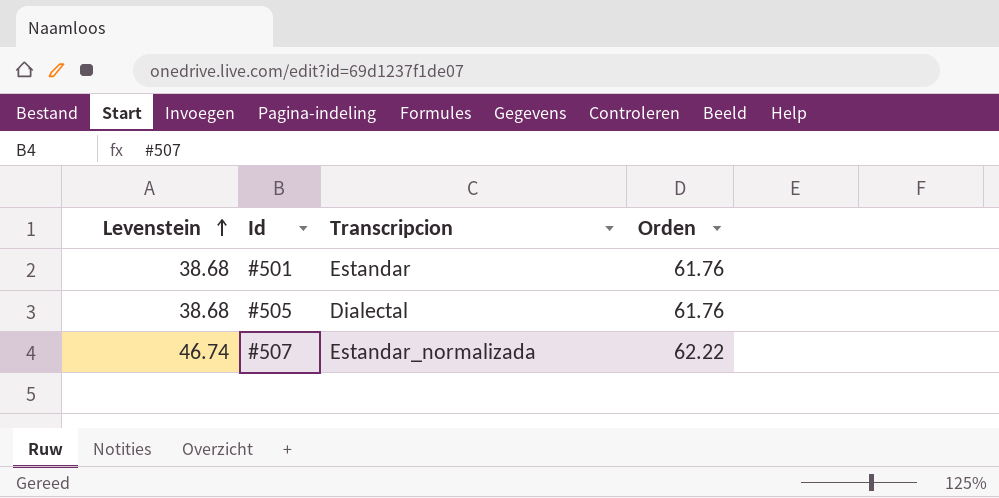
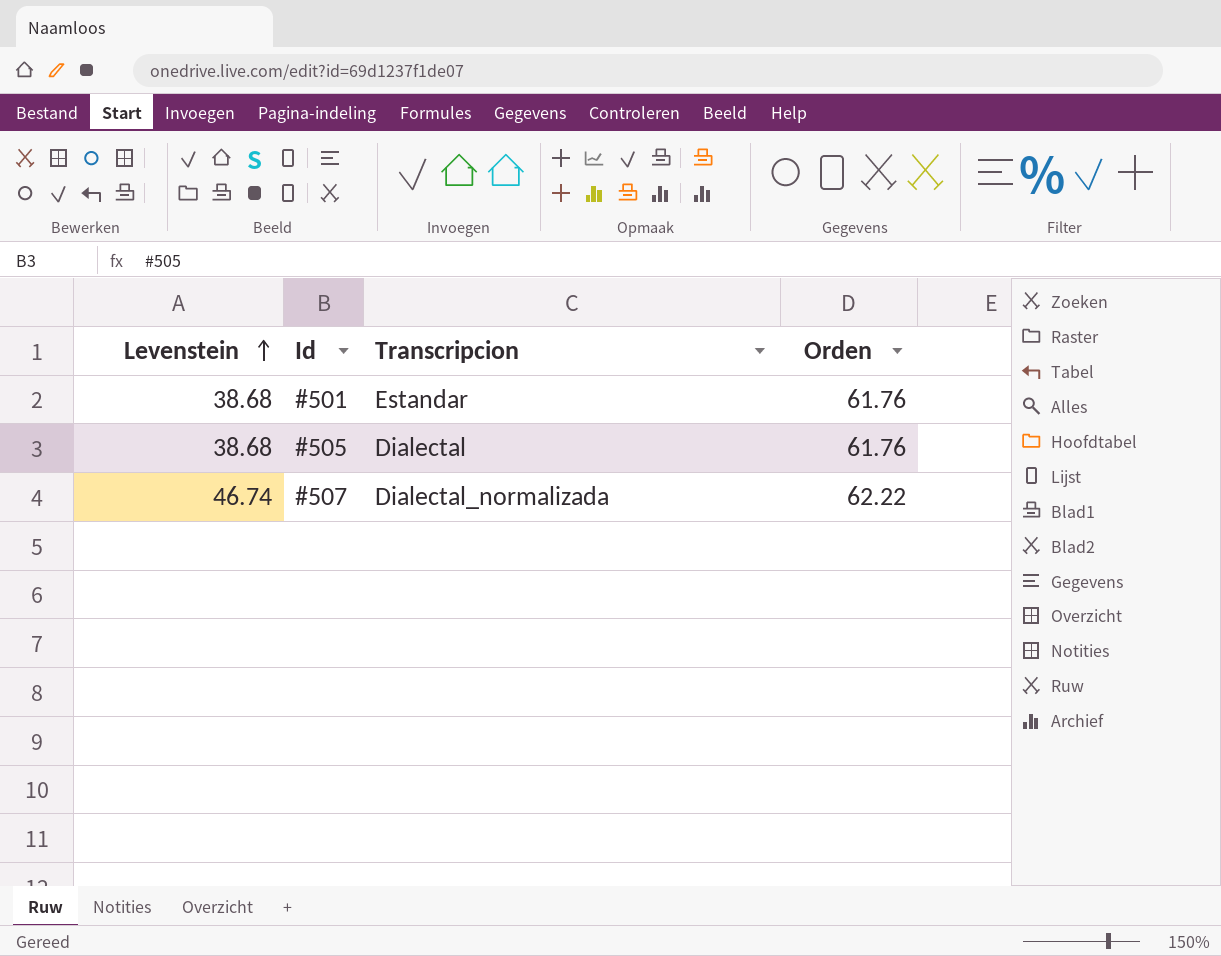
#507 | Transcripcion: Estandar_normalizada -> Dialectal_normalizada

